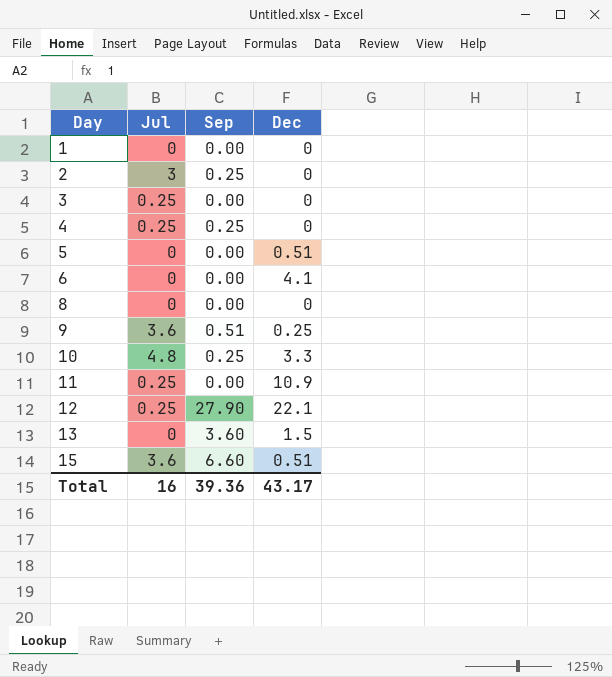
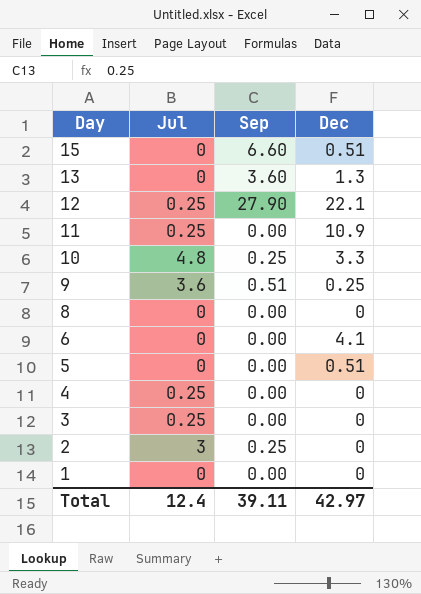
row order: Day ascending -> Day descending
15 | Jul: 3.6 -> 0
13 | Dec: 1.5 -> 1.3
4 | Sep: 0.25 -> 0.00
Total | Jul: 16 -> 12.4
Total | Sep: 39.36 -> 39.11
Total | Dec: 43.17 -> 42.97

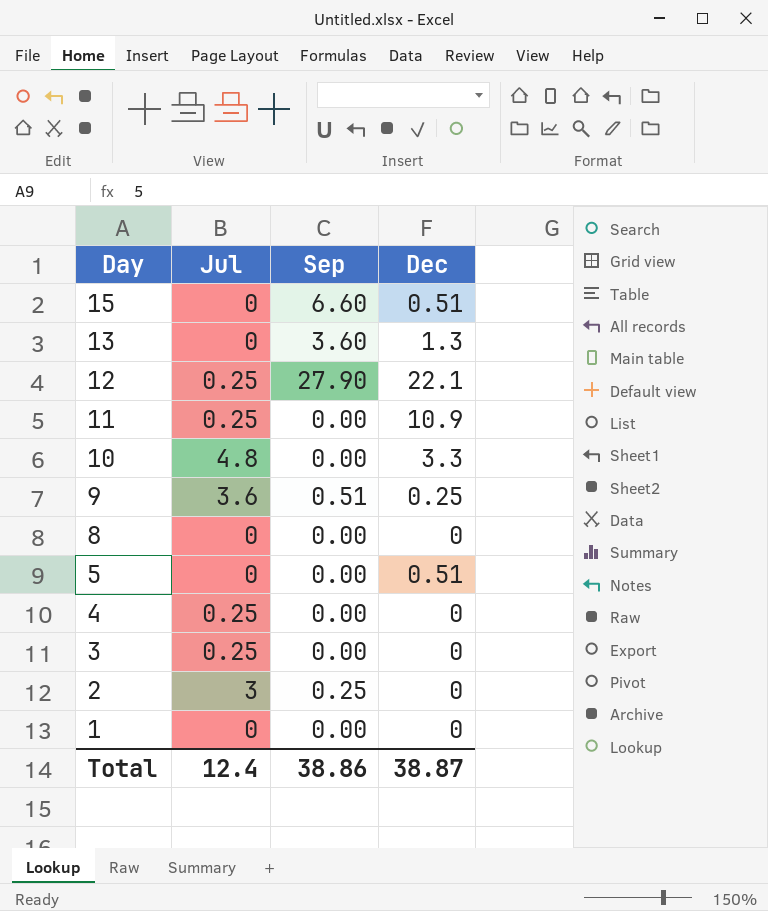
row 6: 0 | 0.00 | 4.1 -> none
10 | Sep: 0.25 -> 0.00
Total | Sep: 39.11 -> 38.86
Total | Dec: 42.97 -> 38.87

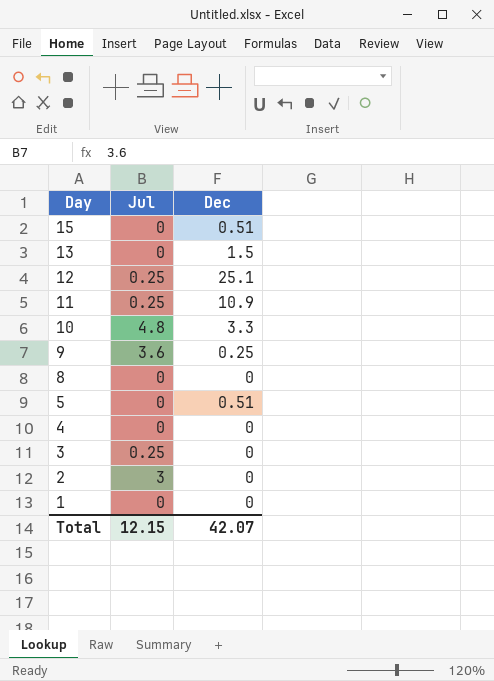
column Sep | position: 3 -> none
13 | Dec: 1.3 -> 1.5
12 | Dec: 22.1 -> 25.1
4 | Jul: 0.25 -> 0
Total | Jul: 12.4 -> 12.15
Total | Dec: 38.87 -> 42.07

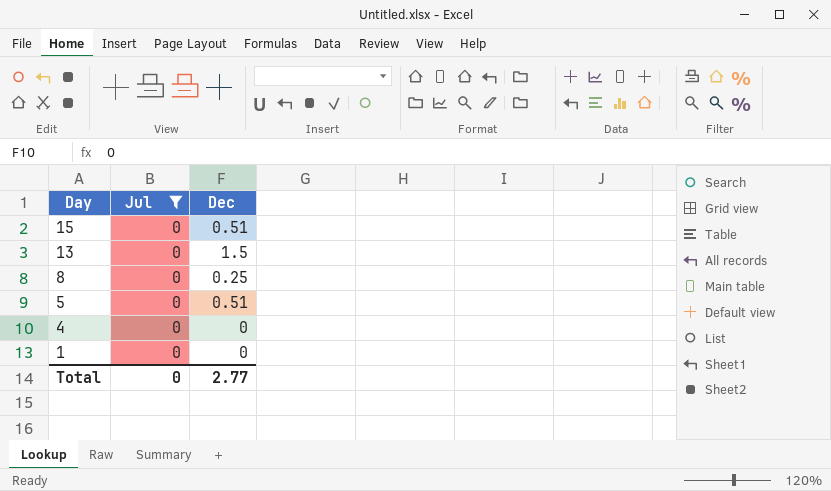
filter: none -> Jul = 0
8 | Dec: 0 -> 0.25
Total | Jul: 12.15 -> 0
Total | Dec: 42.07 -> 2.77

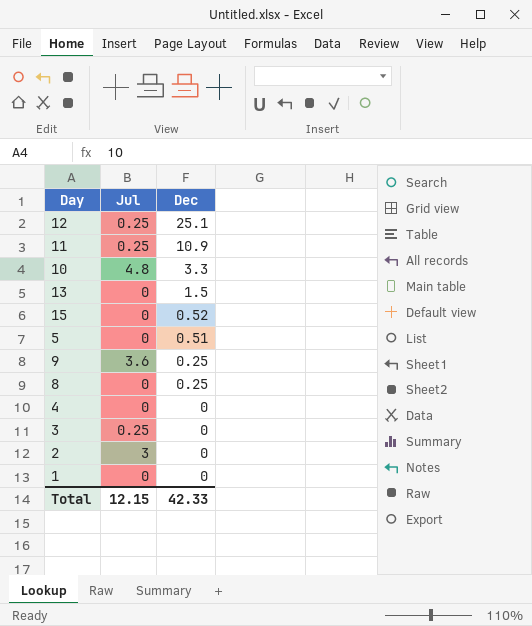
filter: Jul = 0 -> none
row order: Day descending -> Dec descending
15 | Dec: 0.51 -> 0.52
Total | Jul: 0 -> 12.15
Total | Dec: 2.77 -> 42.33

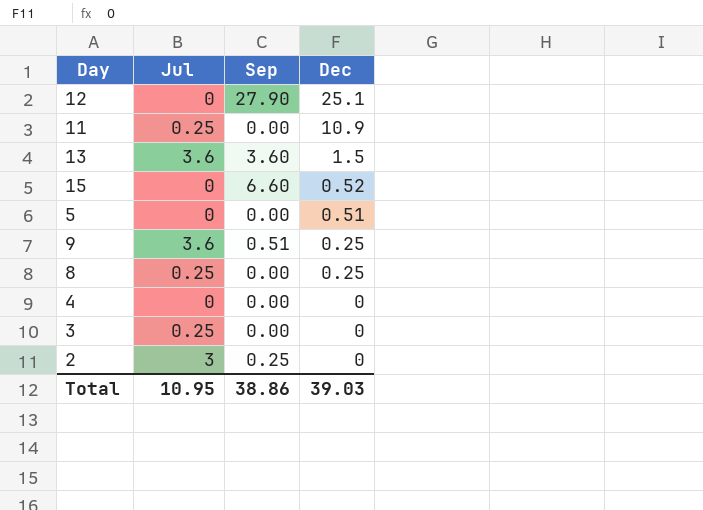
column Sep | position: none -> 3
row 10: 4.8 | 3.3 -> none
row 1: 0 | 0 -> none
12 | Jul: 0.25 -> 0
13 | Jul: 0 -> 3.6
8 | Jul: 0 -> 0.25
Total | Jul: 12.15 -> 10.95
Total | Dec: 42.33 -> 39.03

